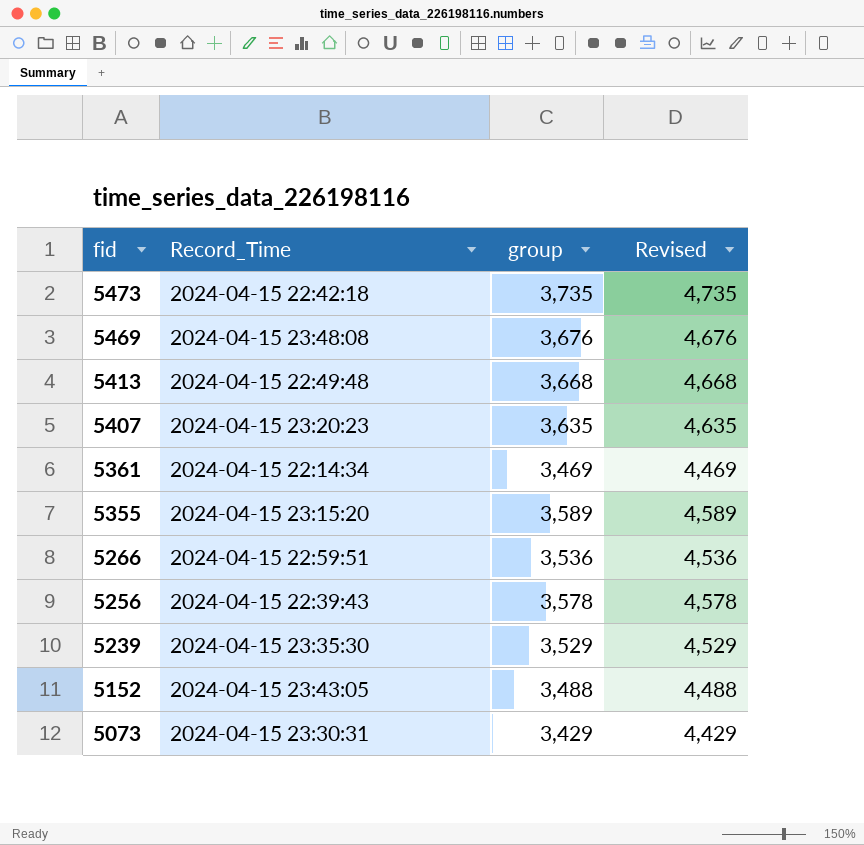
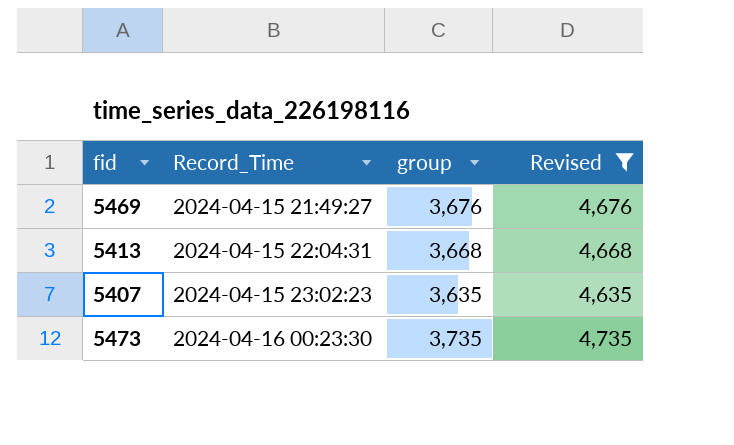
filter: none -> Revised >= 4,635
row order: fid descending -> Record_Time ascending
5469 | Record_Time: 2024-04-15 23:48:08 -> 2024-04-15 21:49:27
5413 | Record_Time: 2024-04-15 22:49:48 -> 2024-04-15 22:04:31
5407 | Record_Time: 2024-04-15 23:20:23 -> 2024-04-15 23:02:23
5473 | Record_Time: 2024-04-15 22:42:18 -> 2024-04-16 00:23:30

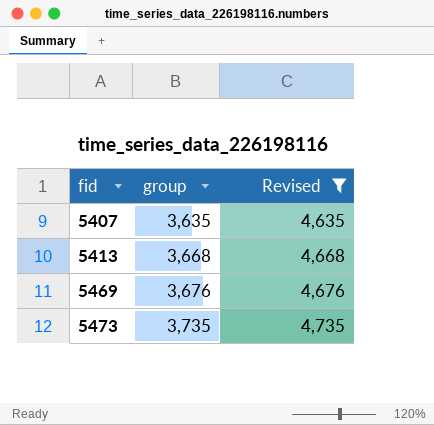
row order: Record_Time ascending -> fid ascending
column Record_Time | position: 2 -> none

